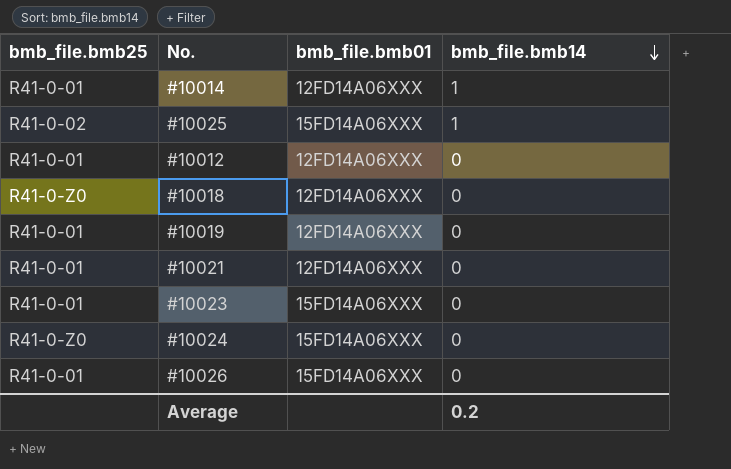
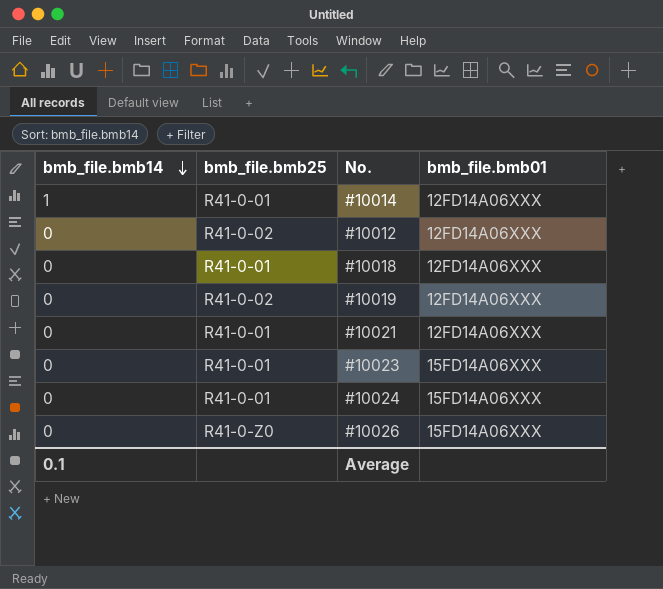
column bmb_file.bmb14 | position: 4 -> 1
row #10025: R41-0-02 | 15FD14A06XXX | 1 -> none
#10012 | bmb_file.bmb25: R41-0-01 -> R41-0-02
#10018 | bmb_file.bmb25: R41-0-Z0 -> R41-0-01
#10019 | bmb_file.bmb25: R41-0-01 -> R41-0-02
#10024 | bmb_file.bmb25: R41-0-Z0 -> R41-0-01
#10026 | bmb_file.bmb25: R41-0-01 -> R41-0-Z0
Average | bmb_file.bmb14: 0.2 -> 0.1

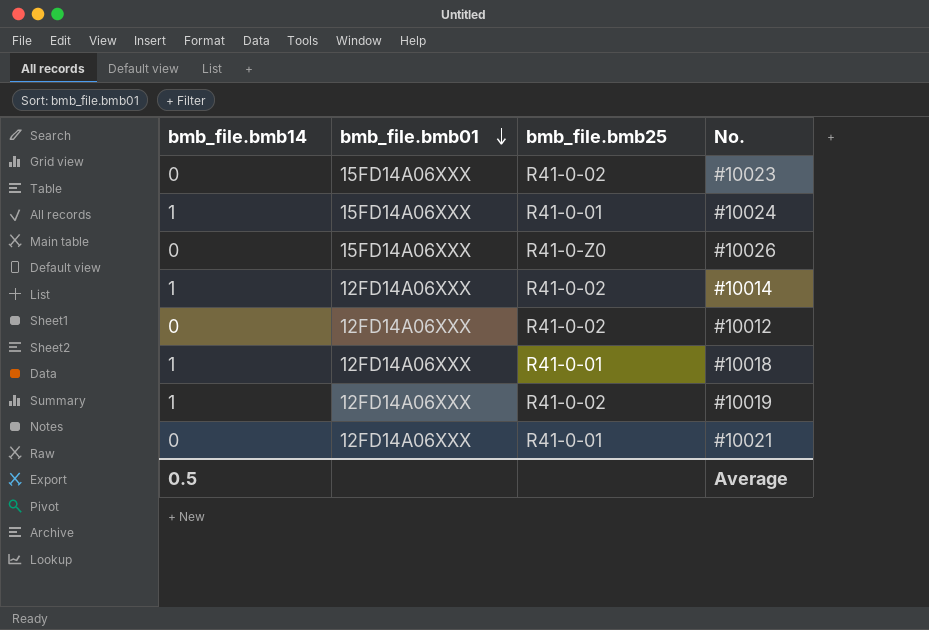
row order: bmb_file.bmb14 descending -> bmb_file.bmb01 descending
column bmb_file.bmb01 | position: 4 -> 2
#10023 | bmb_file.bmb25: R41-0-01 -> R41-0-02
#10024 | bmb_file.bmb14: 0 -> 1
#10014 | bmb_file.bmb25: R41-0-01 -> R41-0-02
#10018 | bmb_file.bmb14: 0 -> 1
#10019 | bmb_file.bmb14: 0 -> 1
Average | bmb_file.bmb14: 0.1 -> 0.5

